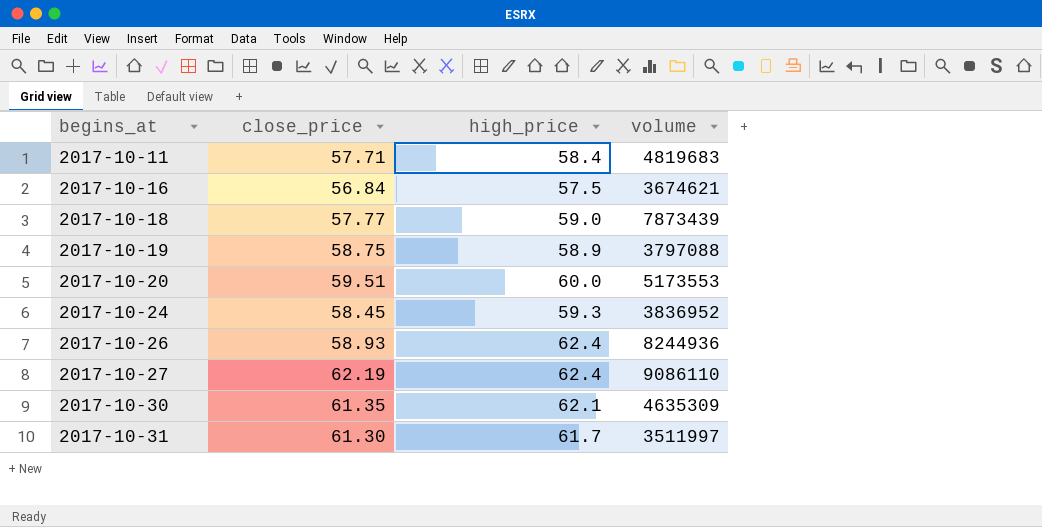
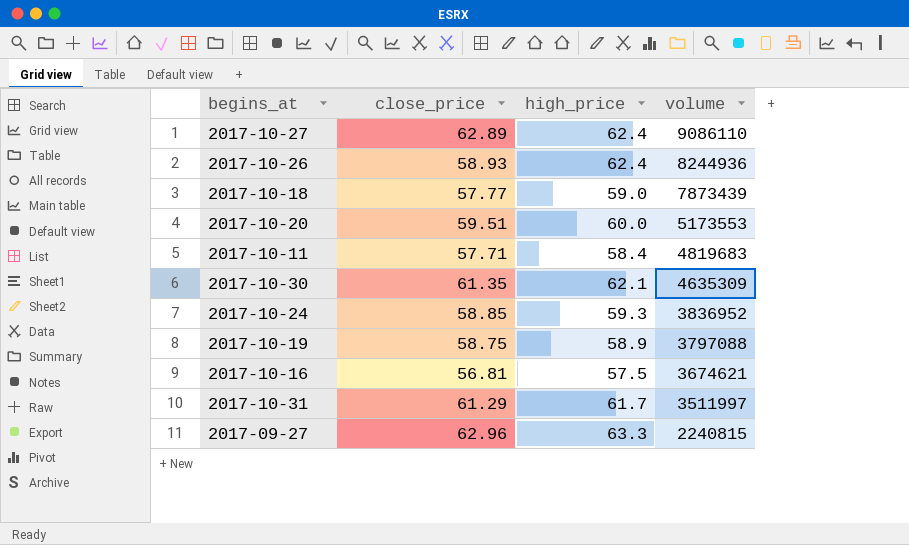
row order: begins_at ascending -> volume descending
2017-10-27 | close_price: 62.19 -> 62.89
2017-10-24 | close_price: 58.45 -> 58.85
2017-10-16 | close_price: 56.84 -> 56.81
2017-10-31 | close_price: 61.30 -> 61.29
row 2017-09-27: none -> 62.96 | 63.3 | 2240815

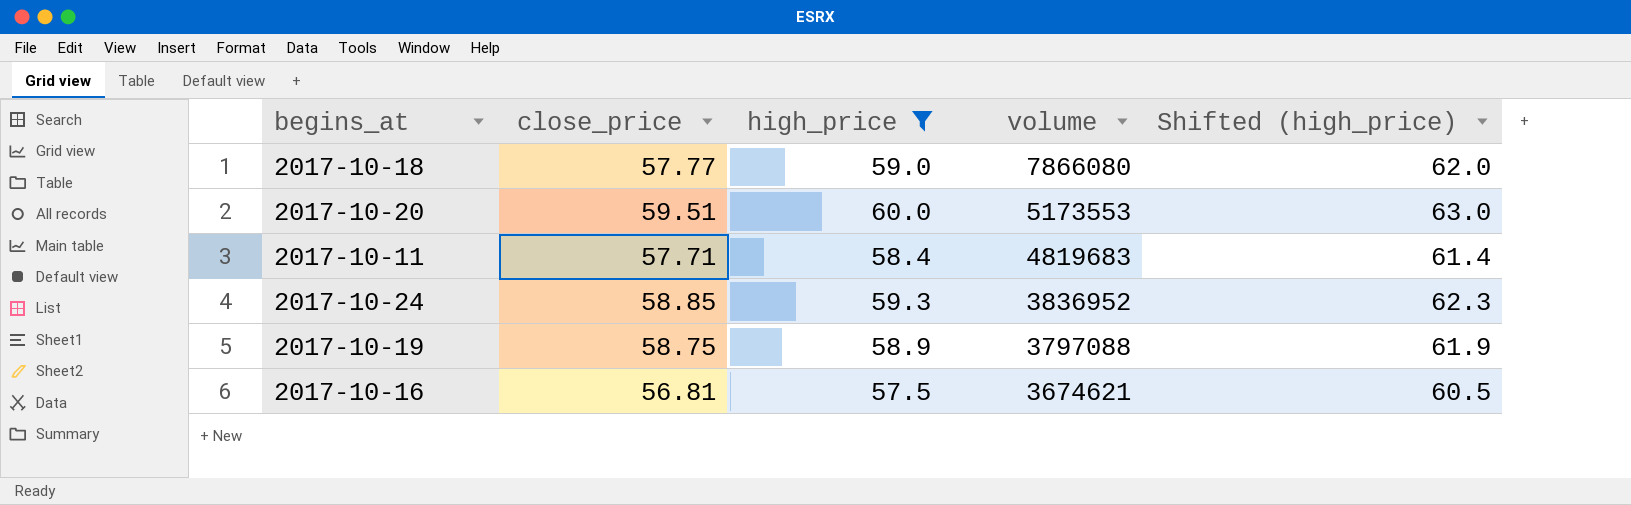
filter: none -> high_price <= 60.0
column Shifted (high_price) | formula: none -> [high_price] + 3
2017-10-18 | volume: 7873439 -> 7866080

